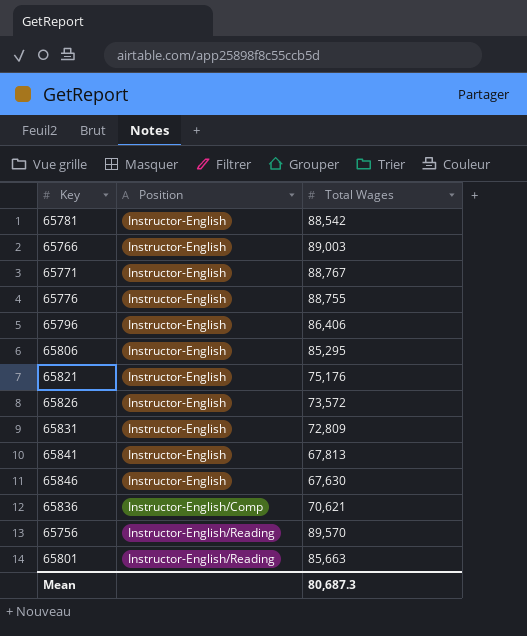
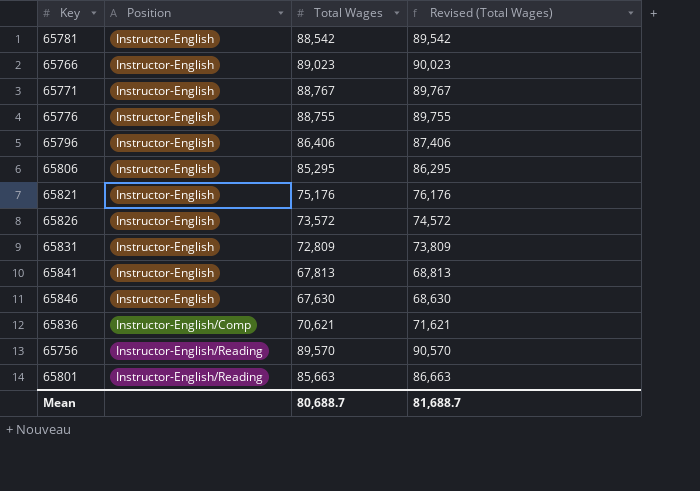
column Revised (Total Wages) | formula: none -> [Total Wages] + 1000
65766 | Total Wages: 89,003 -> 89,023
Mean | Total Wages: 80,687.3 -> 80,688.7

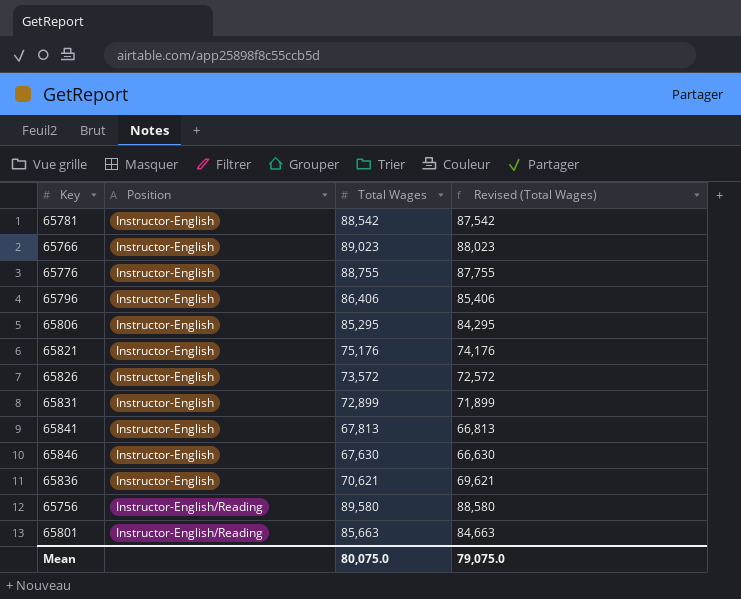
column Revised (Total Wages) | formula: [Total Wages] + 1000 -> [Total Wages] - 1000
row 65771: Instructor-English | 88,767 | 89,767 -> none
65831 | Total Wages: 72,809 -> 72,899
65836 | Position: Instructor-English/Comp -> Instructor-English
65756 | Total Wages: 89,570 -> 89,580
Mean | Total Wages: 80,688.7 -> 80,075.0
Mean | Revised (Total Wages): 81,688.7 -> 79,075.0

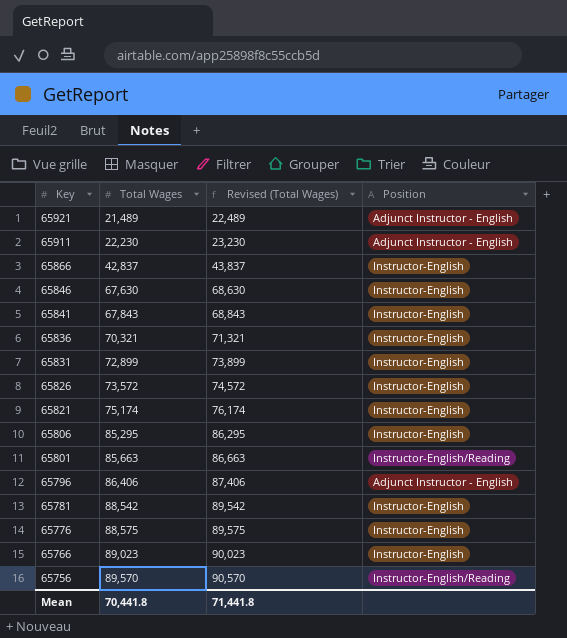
row order: Position ascending -> Key descending
column Revised (Total Wages) | formula: [Total Wages] - 1000 -> [Total Wages] + 1000
column Position | position: 2 -> 4
row 65921: none -> 21,489 | 22,489 | Adjunct Instructor - English
row 65911: none -> 22,230 | 23,230 | Adjunct Instructor - English
row 65866: none -> 42,837 | 43,837 | Instructor-English
65841 | Total Wages: 67,813 -> 67,843
65836 | Total Wages: 70,621 -> 70,321
65821 | Total Wages: 75,176 -> 75,174
65796 | Position: Instructor-English -> Adjunct Instructor - English
65776 | Total Wages: 88,755 -> 88,575
65756 | Total Wages: 89,580 -> 89,570
Mean | Total Wages: 80,075.0 -> 70,441.8
Mean | Revised (Total Wages): 79,075.0 -> 71,441.8

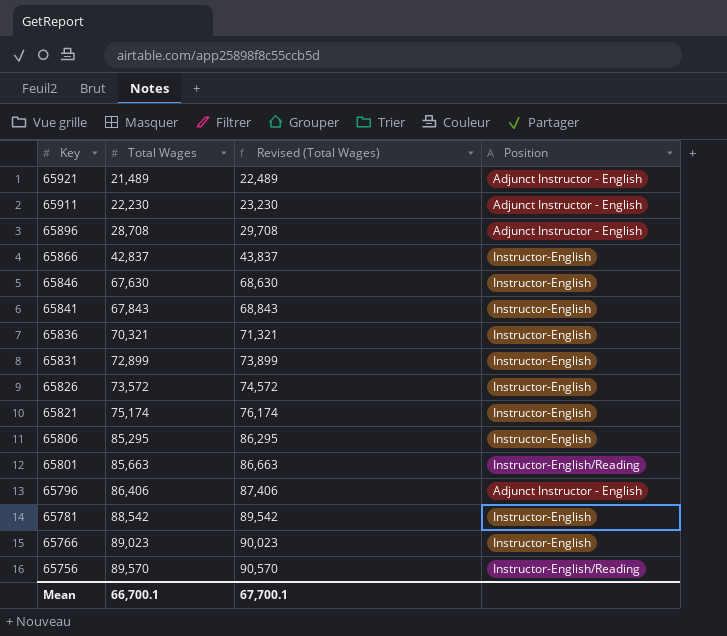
row 65776: 88,575 | 89,575 | Instructor-English -> none
row 65896: none -> 28,708 | 29,708 | Adjunct Instructor - English
Mean | Total Wages: 70,441.8 -> 66,700.1
Mean | Revised (Total Wages): 71,441.8 -> 67,700.1

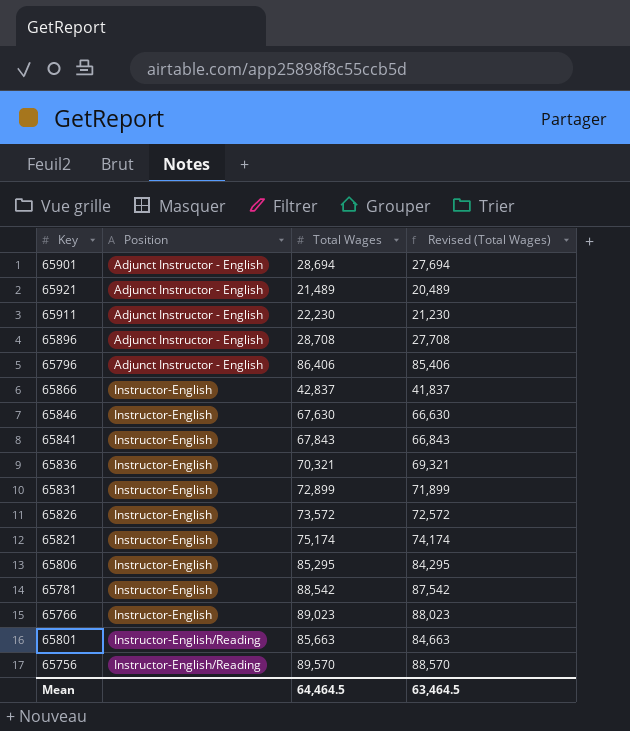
row order: Key descending -> Position ascending
column Position | position: 4 -> 2
column Revised (Total Wages) | formula: [Total Wages] + 1000 -> [Total Wages] - 1000
row 65901: none -> Adjunct Instructor - English | 28,694 | 27,694
Mean | Total Wages: 66,700.1 -> 64,464.5
Mean | Revised (Total Wages): 67,700.1 -> 63,464.5

